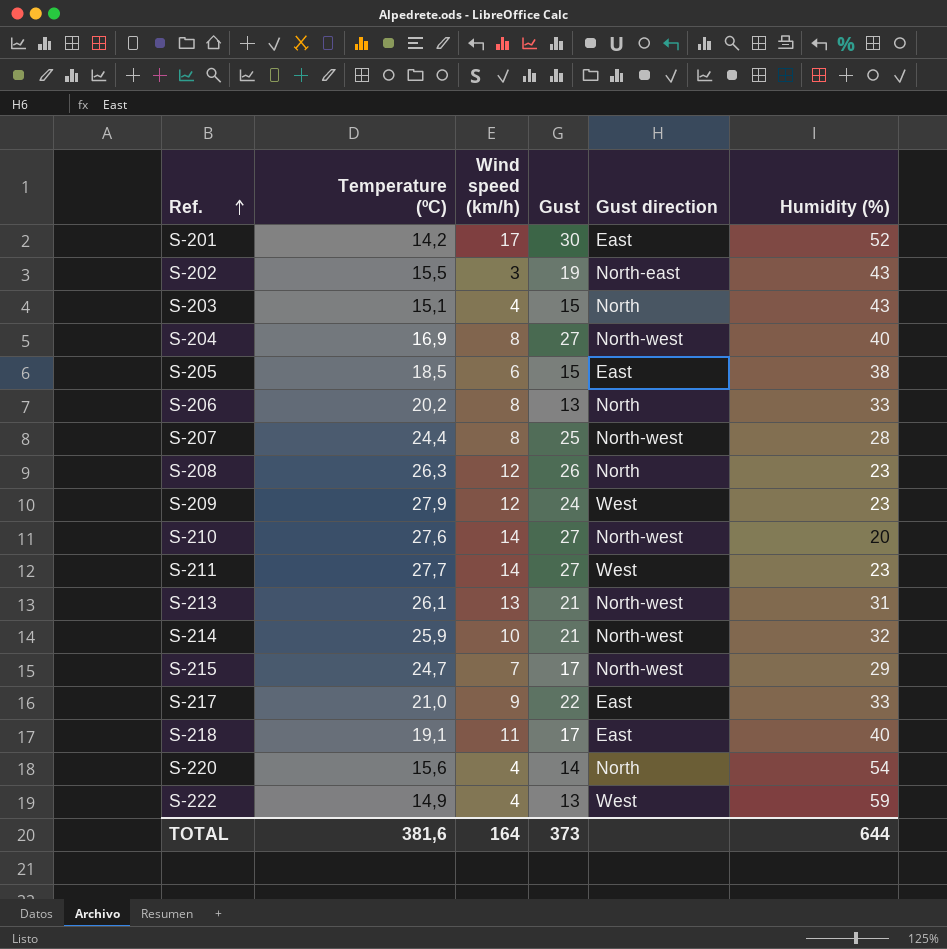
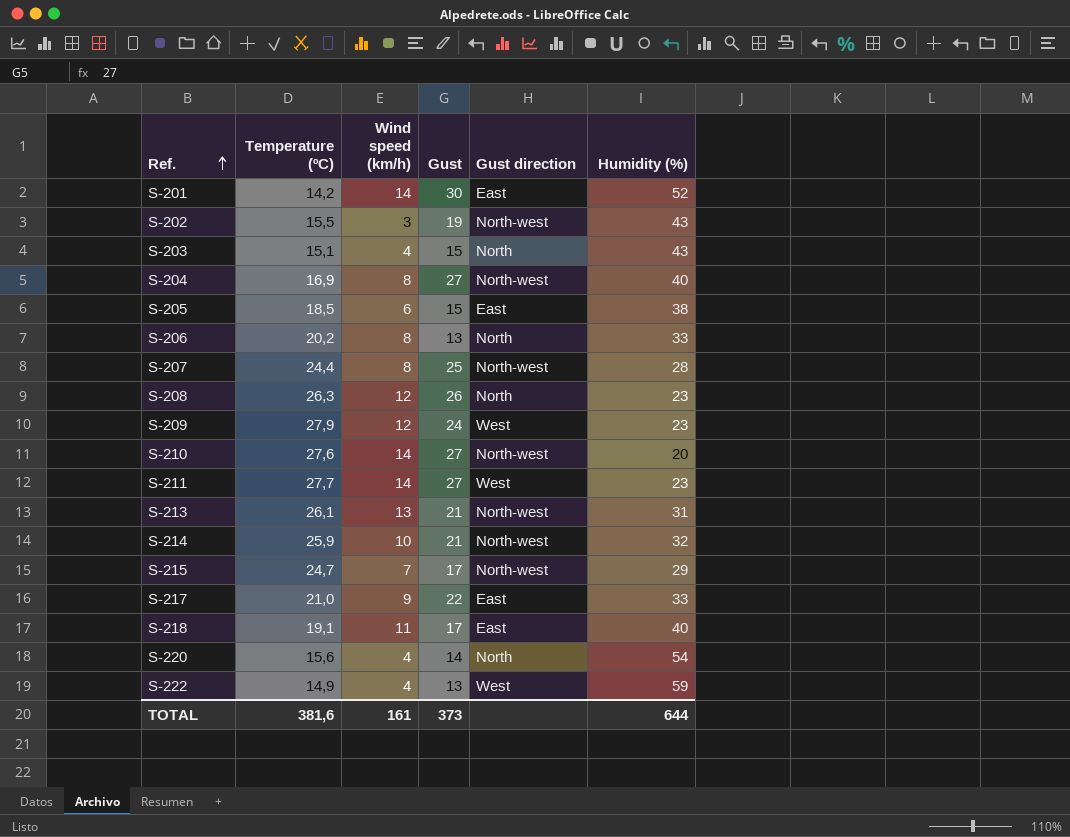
S-201 | Wind speed (km/h): 17 -> 14
S-202 | Gust direction: North-east -> North-west
TOTAL | Wind speed (km/h): 164 -> 161

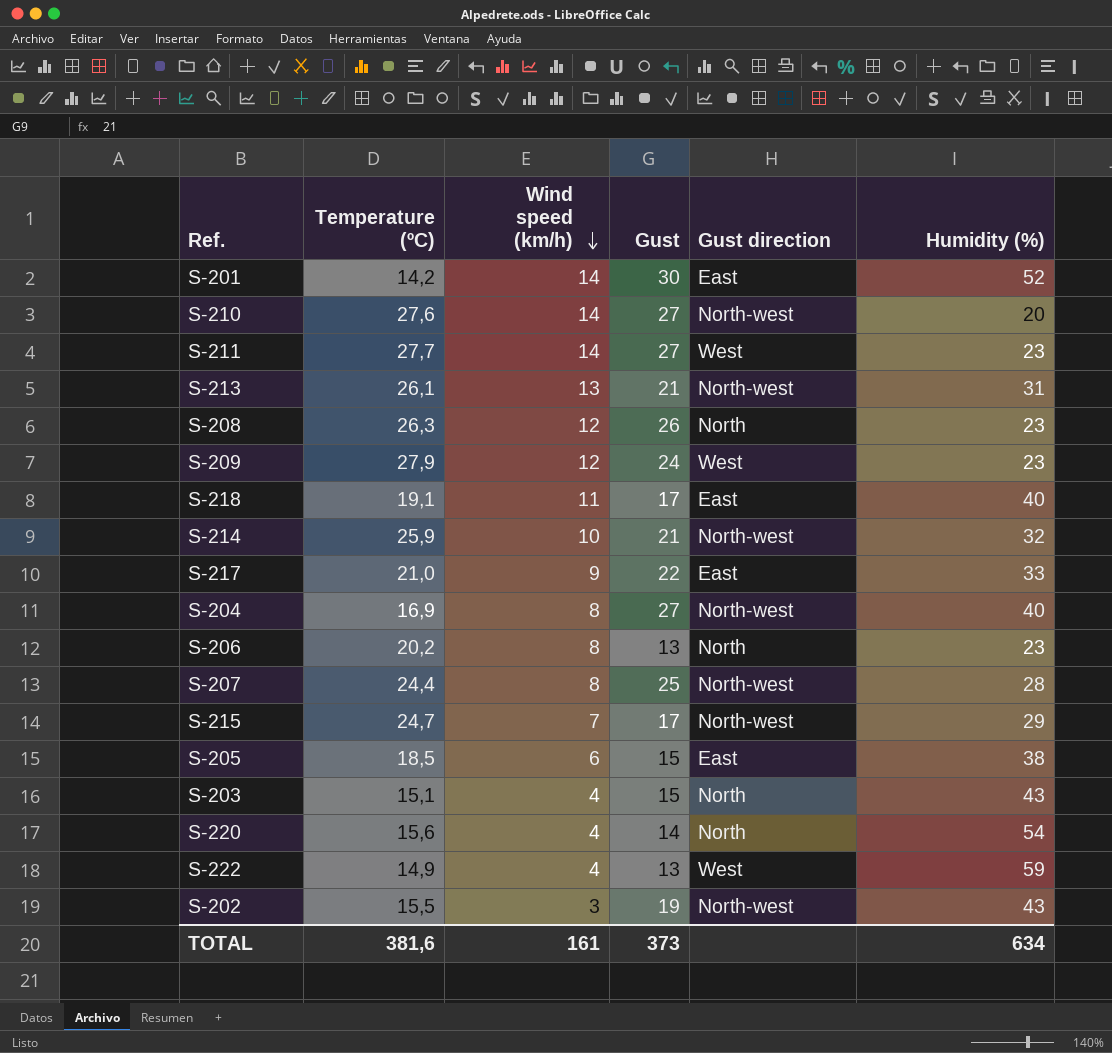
row order: Ref. ascending -> Wind speed (km/h) descending
S-206 | Humidity (%): 33 -> 23
TOTAL | Humidity (%): 644 -> 634

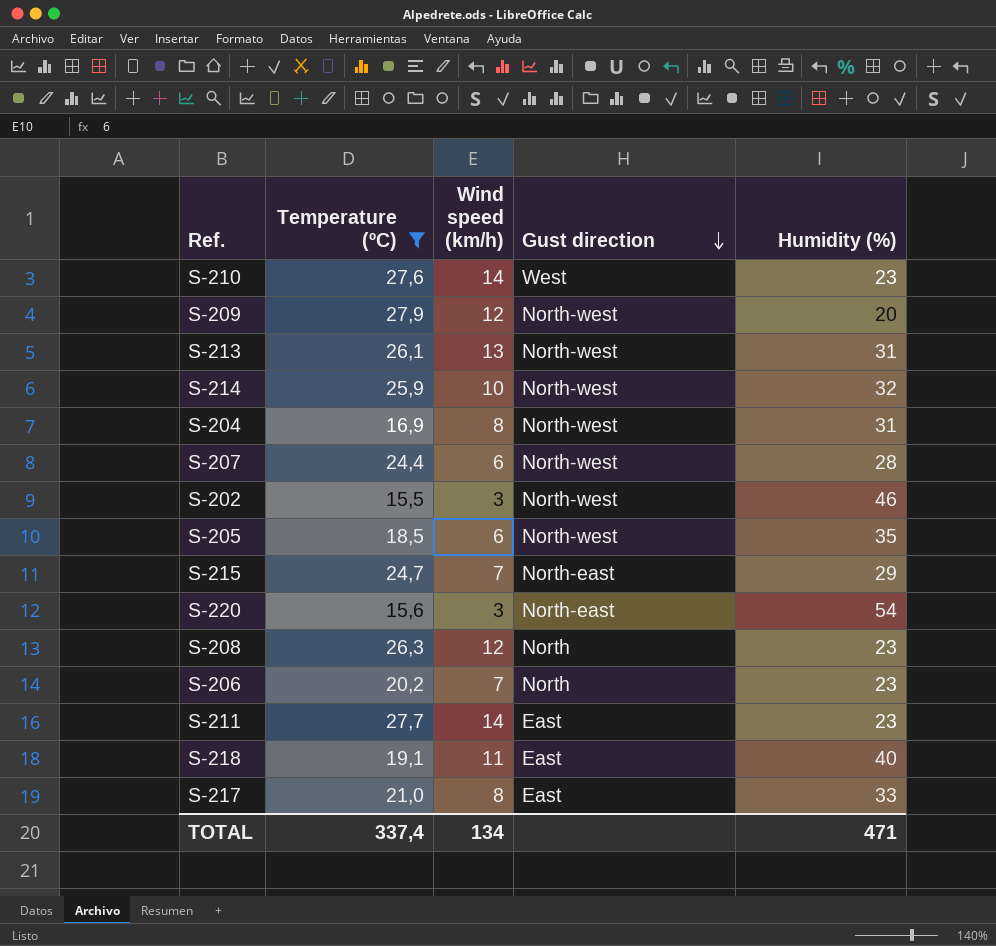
filter: none -> Temperature (ºC) >= 15,5
row order: Wind speed (km/h) descending -> Gust direction descending
column Gust | position: 4 -> none
S-210 | Gust direction: North-west -> West
S-210 | Humidity (%): 20 -> 23
S-209 | Gust direction: West -> North-west
S-209 | Humidity (%): 23 -> 20
S-204 | Humidity (%): 40 -> 31
S-207 | Wind speed (km/h): 8 -> 6
S-202 | Humidity (%): 43 -> 46
S-205 | Gust direction: East -> North-west
S-205 | Humidity (%): 38 -> 35
S-215 | Gust direction: North-west -> North-east
S-220 | Wind speed (km/h): 4 -> 3
S-220 | Gust direction: North -> North-east
S-206 | Wind speed (km/h): 8 -> 7
S-211 | Gust direction: West -> East
S-217 | Wind speed (km/h): 9 -> 8
TOTAL | Temperature (ºC): 381,6 -> 337,4
TOTAL | Wind speed (km/h): 161 -> 134
TOTAL | Humidity (%): 634 -> 471

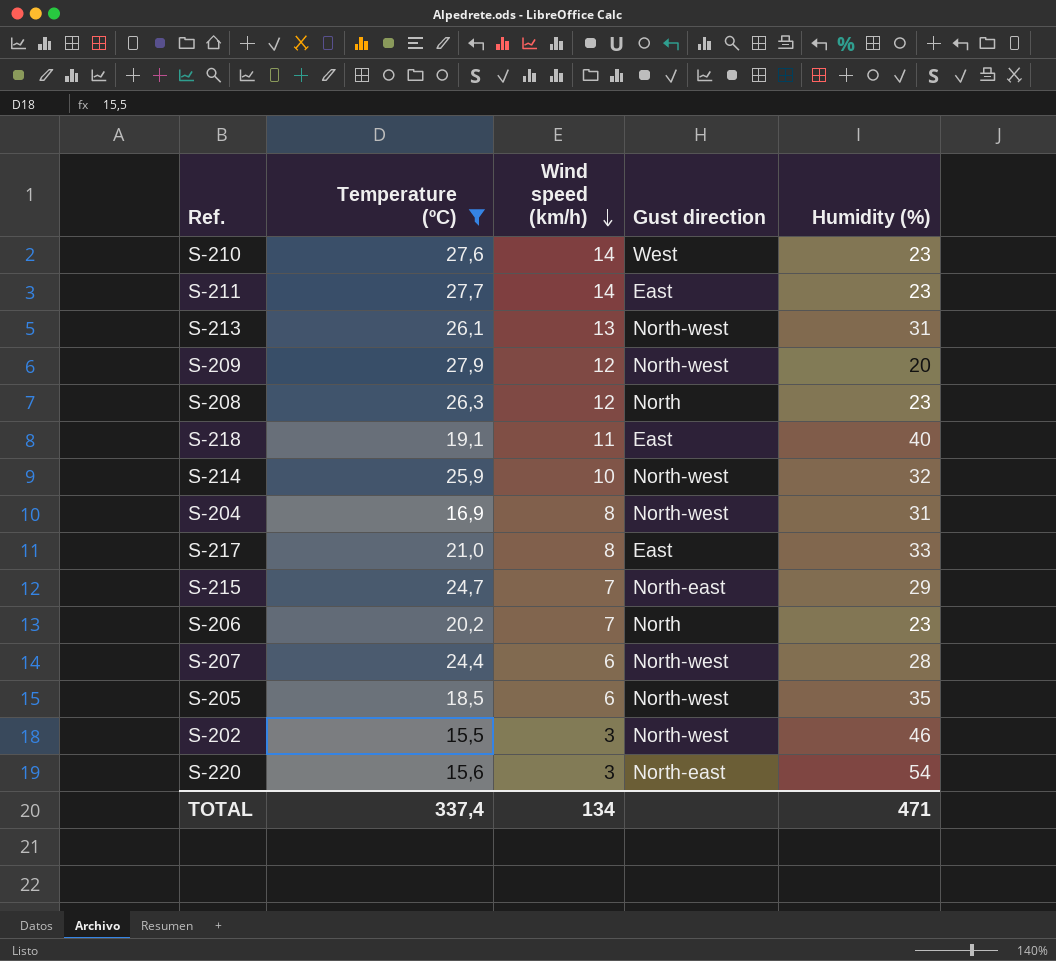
row order: Gust direction descending -> Wind speed (km/h) descending

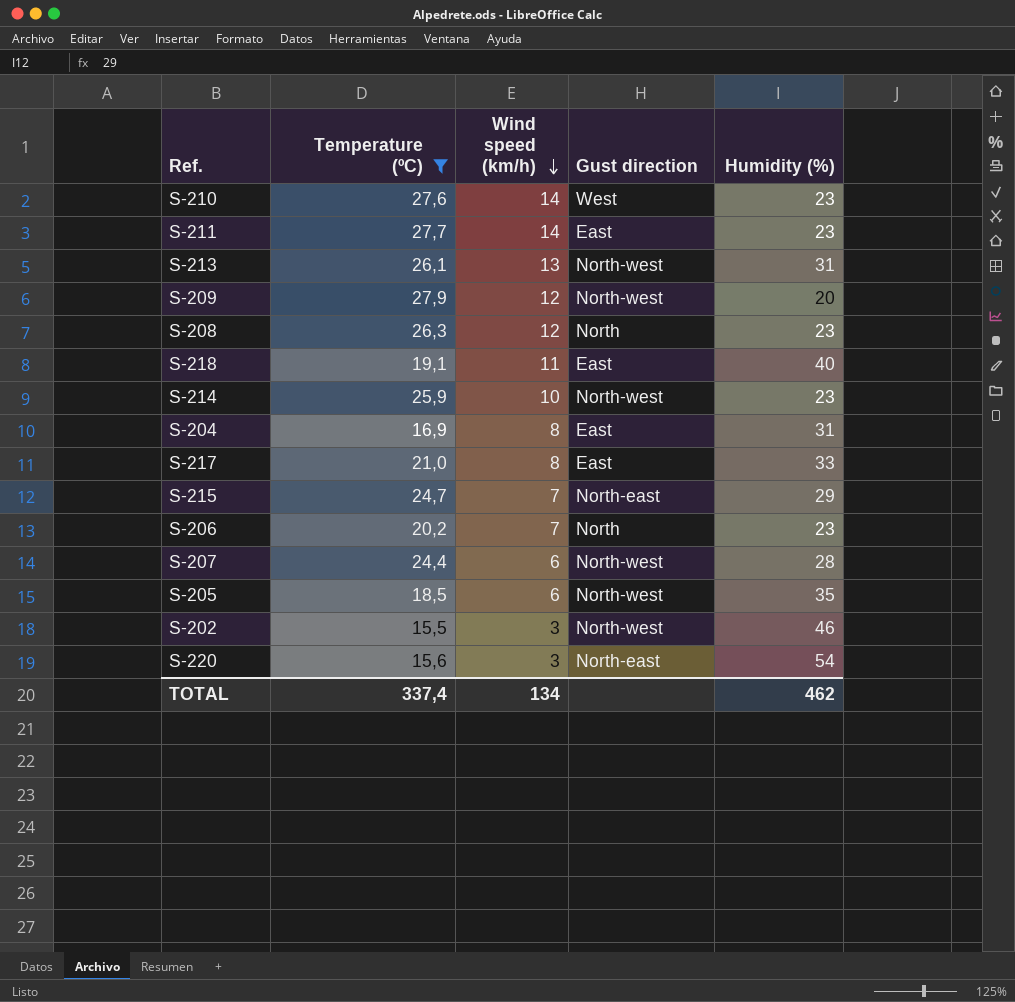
S-214 | Humidity (%): 32 -> 23
S-204 | Gust direction: North-west -> East
TOTAL | Humidity (%): 471 -> 462

